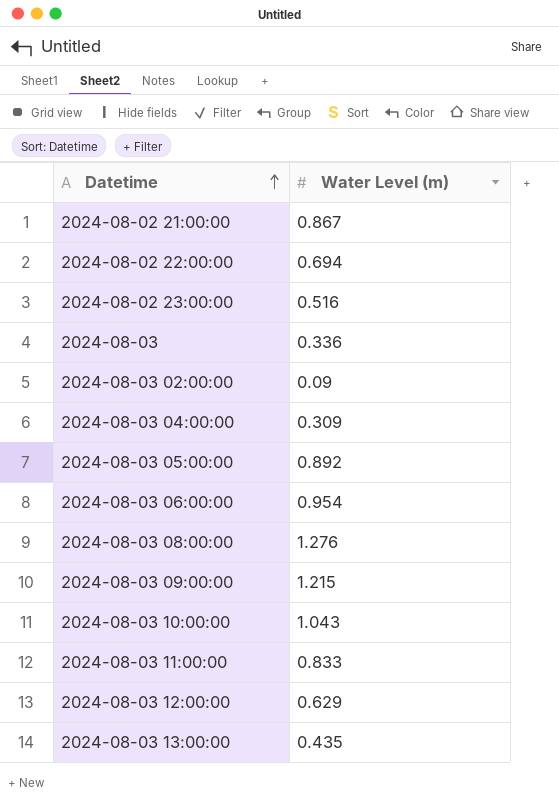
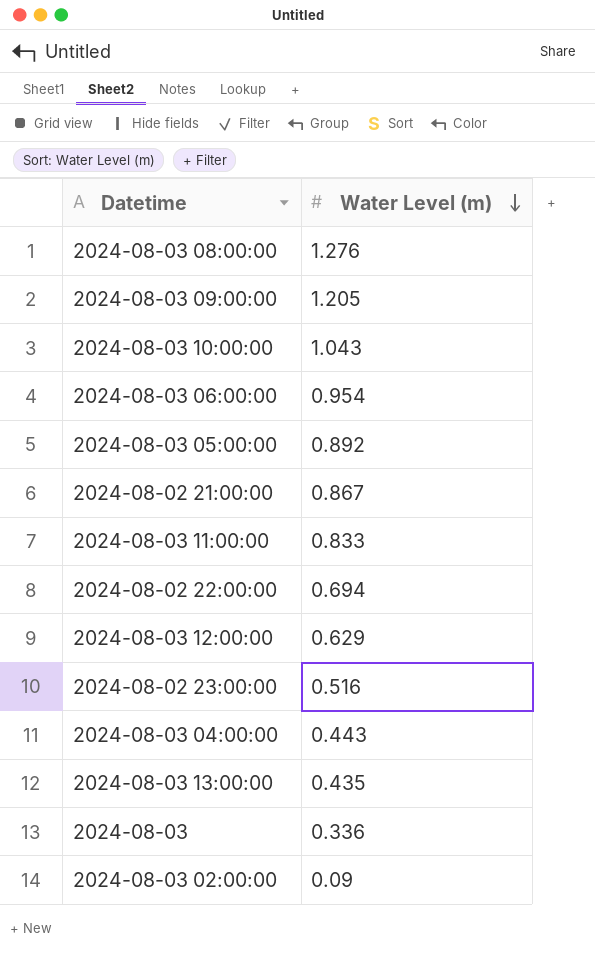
row order: Datetime ascending -> Water Level (m) descending
2024-08-03 09:00:00 | Water Level (m): 1.215 -> 1.205
2024-08-03 04:00:00 | Water Level (m): 0.309 -> 0.443

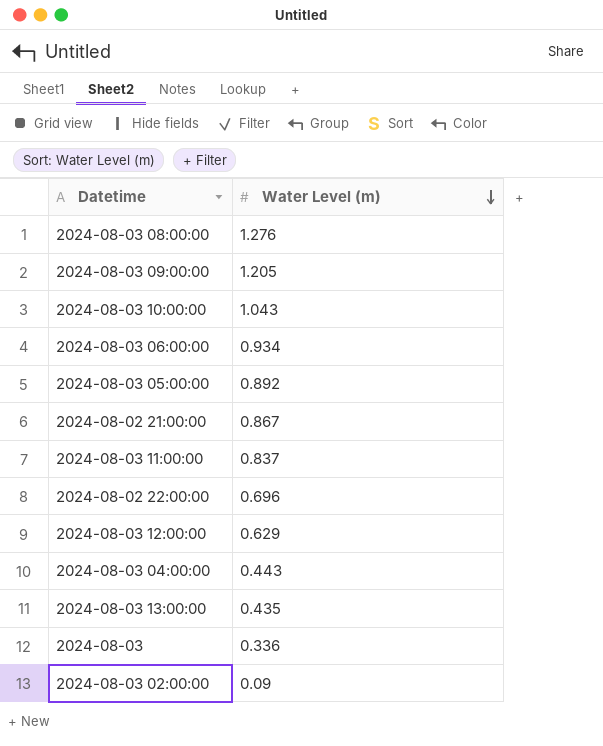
row 2024-08-02 23:00:00: 0.516 -> none
2024-08-03 06:00:00 | Water Level (m): 0.954 -> 0.934
2024-08-03 11:00:00 | Water Level (m): 0.833 -> 0.837
2024-08-02 22:00:00 | Water Level (m): 0.694 -> 0.696

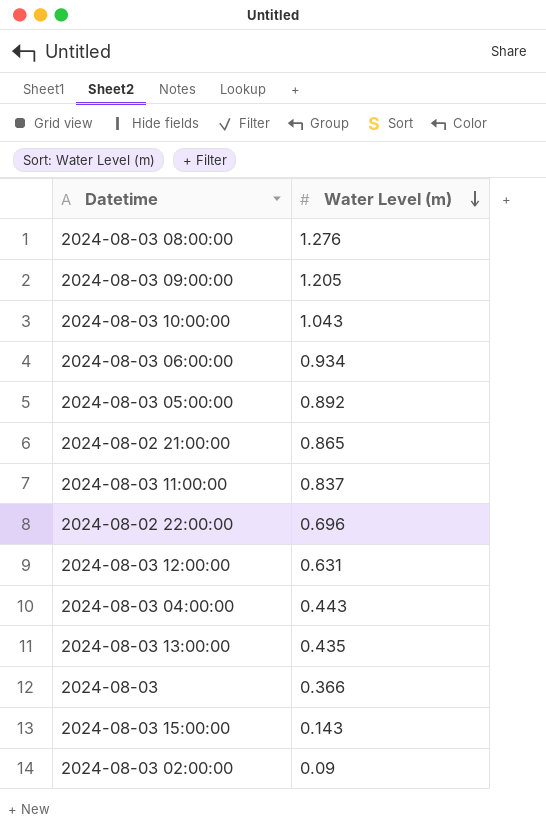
2024-08-02 21:00:00 | Water Level (m): 0.867 -> 0.865
2024-08-03 12:00:00 | Water Level (m): 0.629 -> 0.631
2024-08-03 | Water Level (m): 0.336 -> 0.366
row 2024-08-03 15:00:00: none -> 0.143

